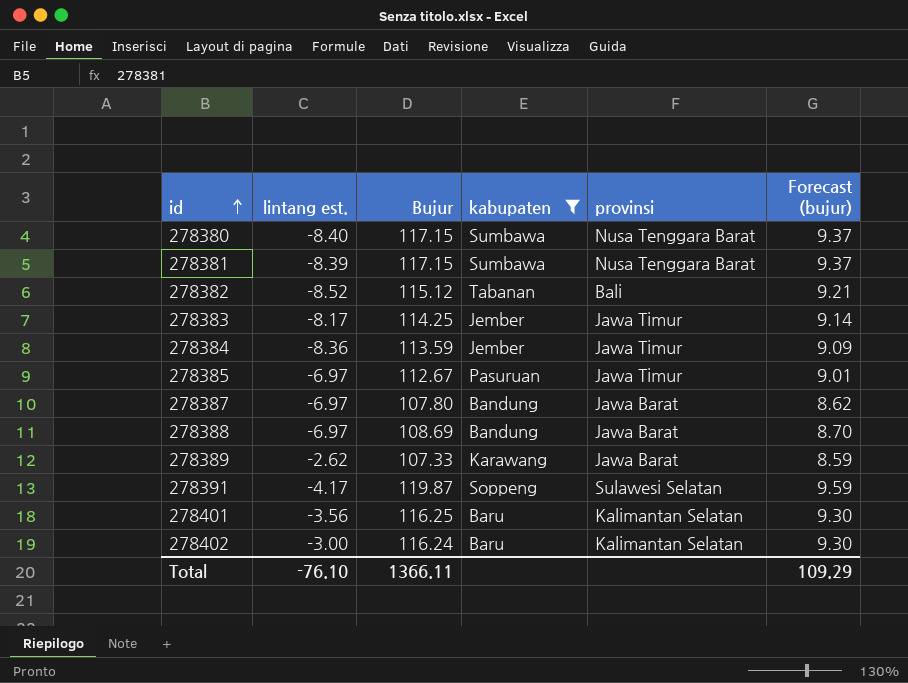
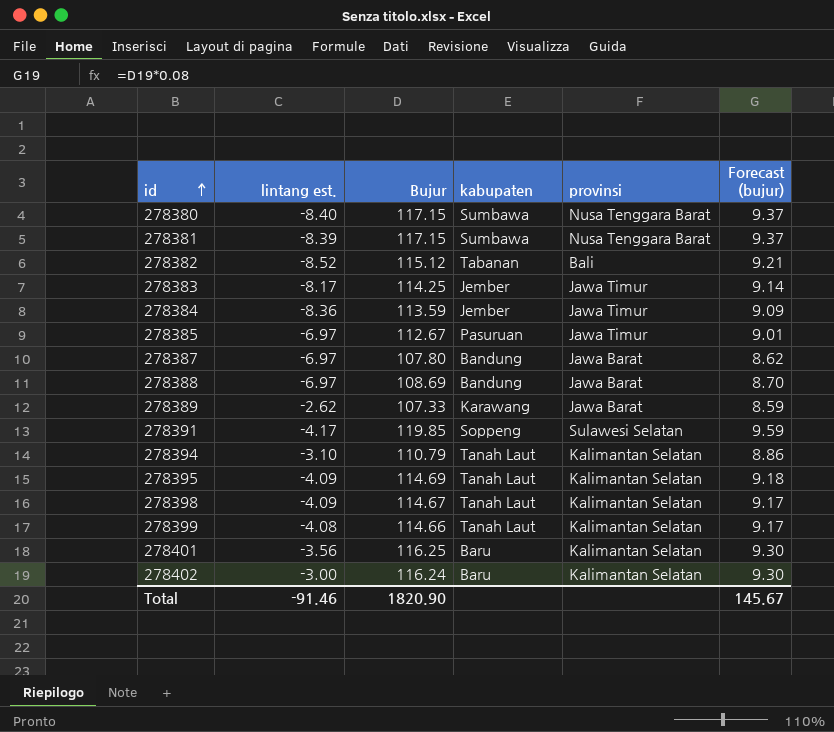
filter: kabupaten != Tanah Laut -> none
278391 | Bujur: 119.87 -> 119.85
Total | lintang est.: -76.10 -> -91.46
Total | Bujur: 1366.11 -> 1820.90
Total | Forecast (bujur): 109.29 -> 145.67

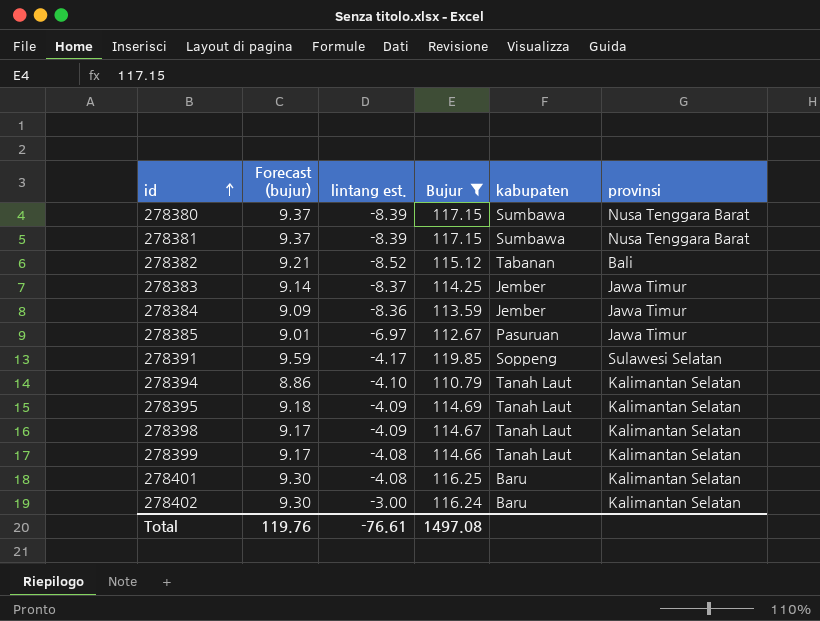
filter: none -> Bujur >= 110.79
column Forecast (bujur) | position: 6 -> 2
278380 | lintang est.: -8.40 -> -8.39
278383 | lintang est.: -8.17 -> -8.37
278394 | lintang est.: -3.10 -> -4.10
278401 | lintang est.: -3.56 -> -4.08
Total | Forecast (bujur): 145.67 -> 119.76
Total | lintang est.: -91.46 -> -76.61
Total | Bujur: 1820.90 -> 1497.08

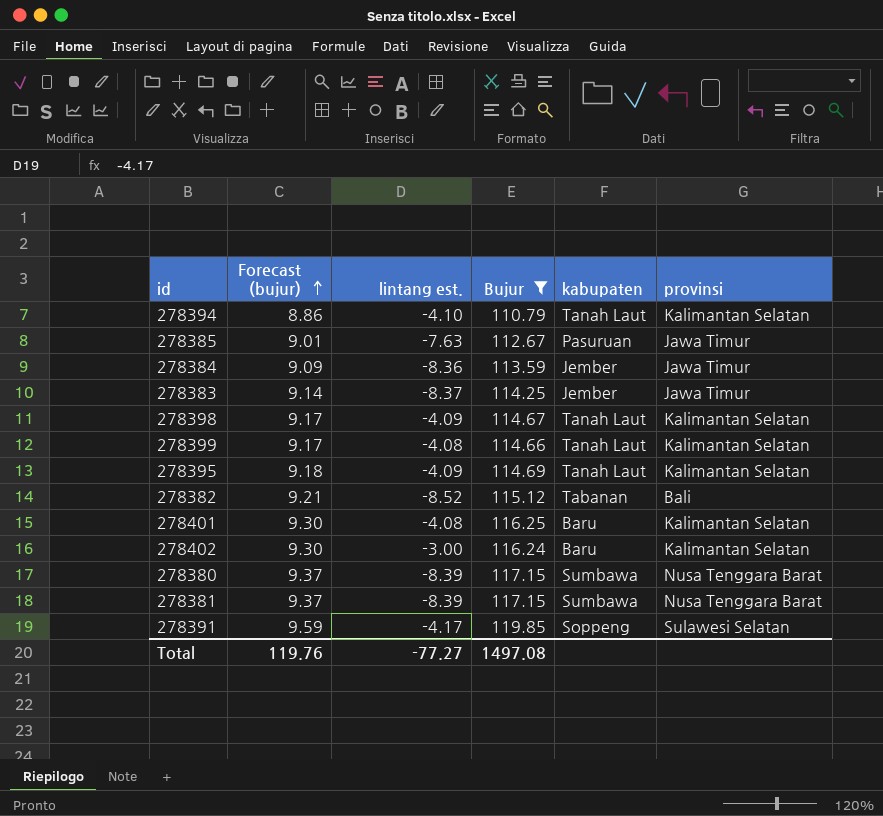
row order: id ascending -> Forecast (bujur) ascending
278385 | lintang est.: -6.97 -> -7.63
Total | lintang est.: -76.61 -> -77.27

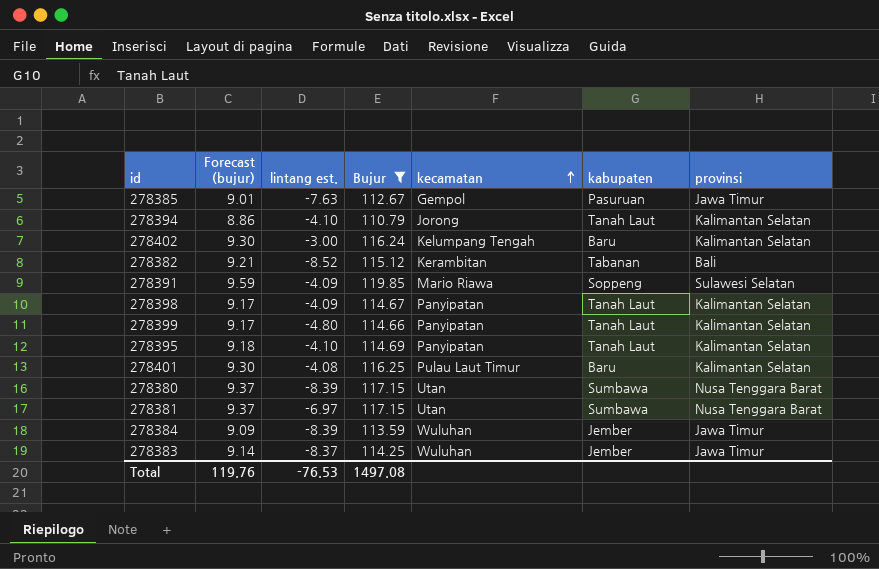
row order: Forecast (bujur) ascending -> kecamatan ascending
column kecamatan | position: none -> 5
278391 | lintang est.: -4.17 -> -4.09
278399 | lintang est.: -4.08 -> -4.80
278395 | lintang est.: -4.09 -> -4.10
278381 | lintang est.: -8.39 -> -6.97
278384 | lintang est.: -8.36 -> -8.39
Total | lintang est.: -77.27 -> -76.53

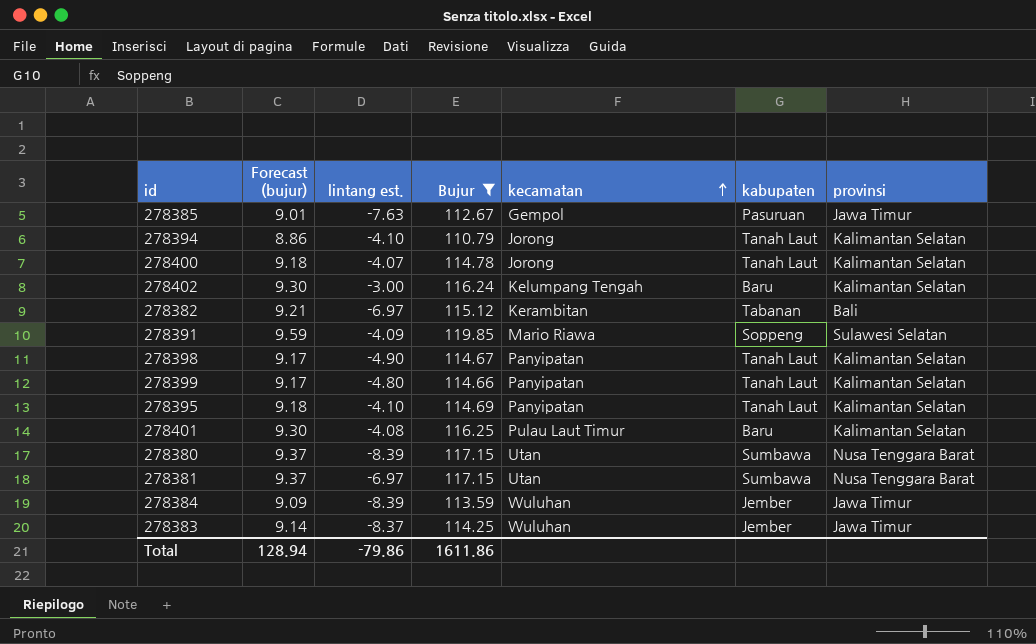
row 278400: none -> 9.18 | -4.07 | 114.78 | Jorong | Tanah Laut | Kalimantan Selatan
278382 | lintang est.: -8.52 -> -6.97
278398 | lintang est.: -4.09 -> -4.90
Total | Forecast (bujur): 119.76 -> 128.94
Total | lintang est.: -76.53 -> -79.86
Total | Bujur: 1497.08 -> 1611.86

